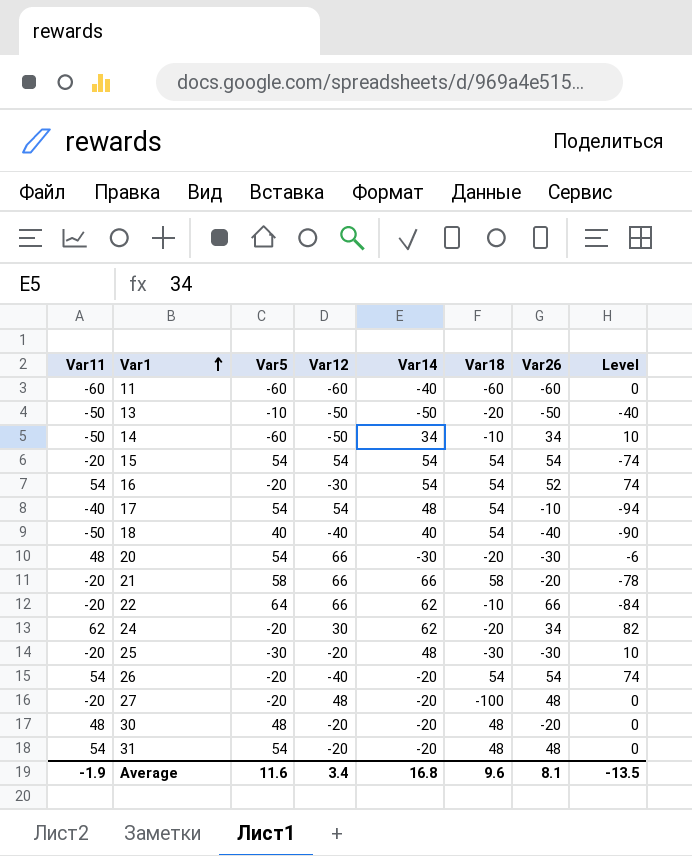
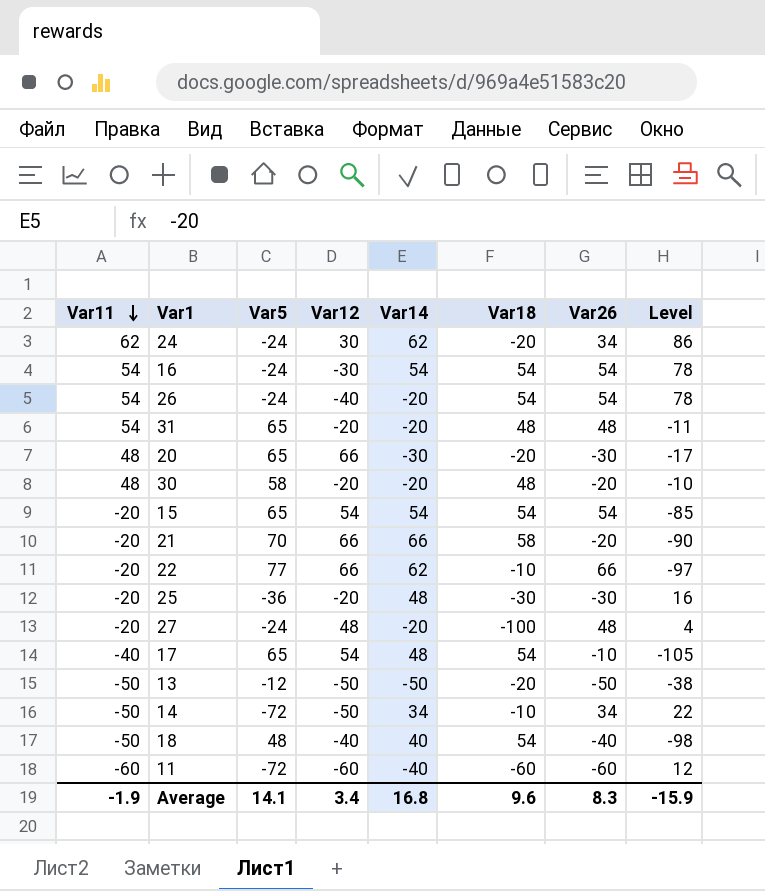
row order: Var1 ascending -> Var11 descending
24 | Var5: -20 -> -24
24 | Level: 82 -> 86
16 | Var5: -20 -> -24
16 | Var26: 52 -> 54
16 | Level: 74 -> 78
26 | Var5: -20 -> -24
26 | Level: 74 -> 78
31 | Var5: 54 -> 65
31 | Level: 0 -> -11
20 | Var5: 54 -> 65
20 | Level: -6 -> -17
30 | Var5: 48 -> 58
30 | Level: 0 -> -10
15 | Var5: 54 -> 65
15 | Level: -74 -> -85
21 | Var5: 58 -> 70
21 | Level: -78 -> -90
22 | Var5: 64 -> 77
22 | Level: -84 -> -97
25 | Var5: -30 -> -36
25 | Level: 10 -> 16
27 | Var5: -20 -> -24
27 | Level: 0 -> 4
17 | Var5: 54 -> 65
17 | Level: -94 -> -105
13 | Var5: -10 -> -12
13 | Level: -40 -> -38
14 | Var5: -60 -> -72
14 | Level: 10 -> 22
18 | Var5: 40 -> 48
18 | Level: -90 -> -98
11 | Var5: -60 -> -72
11 | Level: 0 -> 12
Average | Var5: 11.6 -> 14.1
Average | Var26: 8.1 -> 8.3
Average | Level: -13.5 -> -15.9

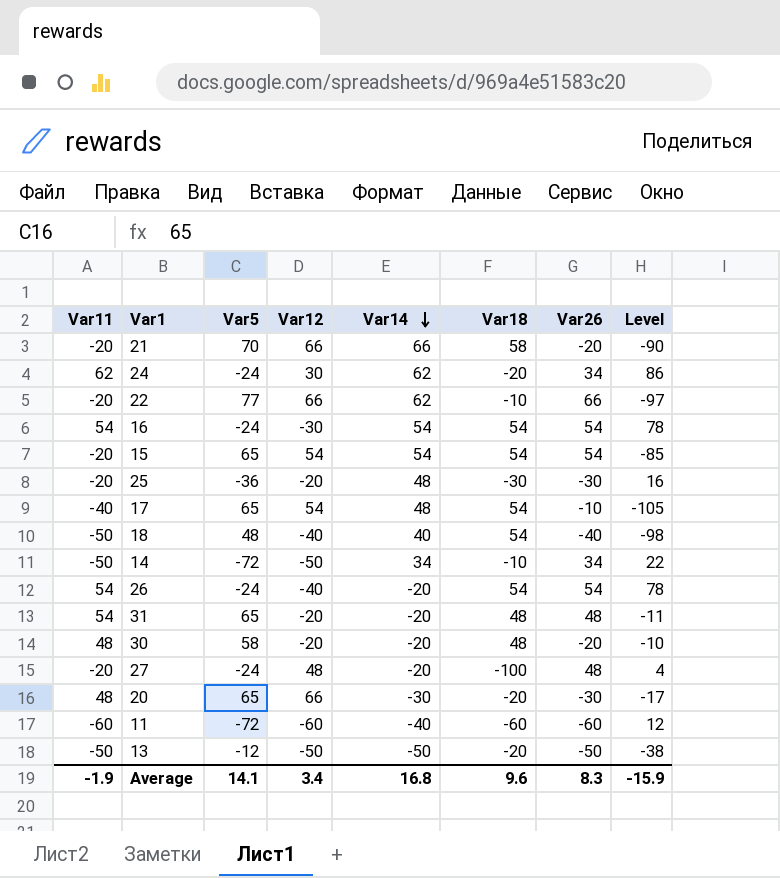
row order: Var11 descending -> Var14 descending

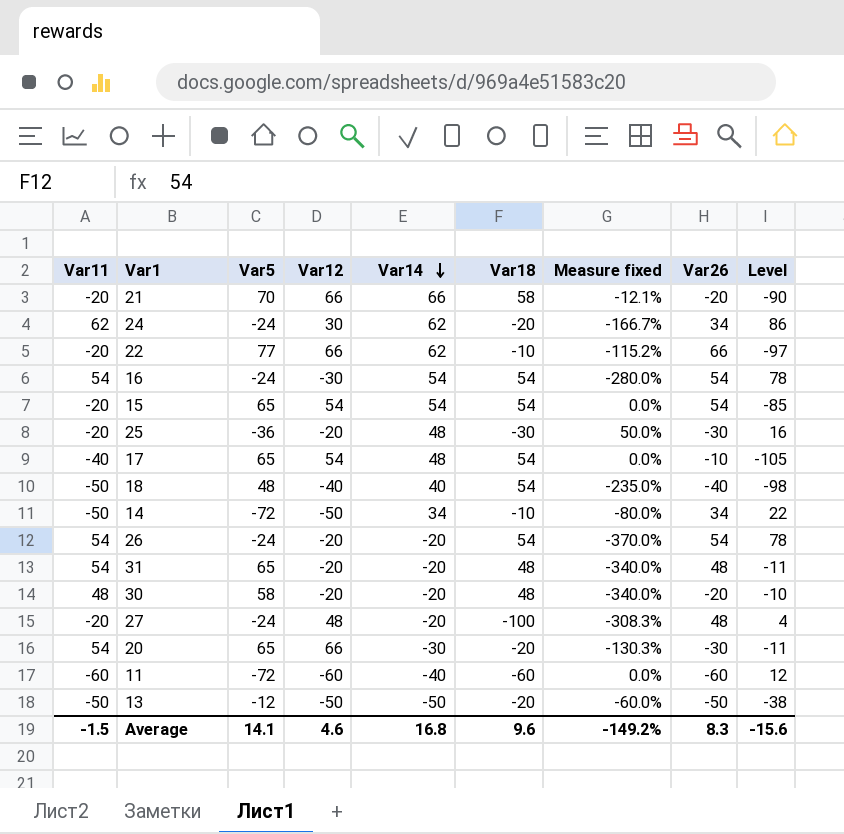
column Measure fixed | formula: none -> ([Var18] - [Var12]) / [Var12]
26 | Var12: -40 -> -20
20 | Var11: 48 -> 54
20 | Level: -17 -> -11
Average | Var11: -1.9 -> -1.5
Average | Var12: 3.4 -> 4.6
Average | Level: -15.9 -> -15.6

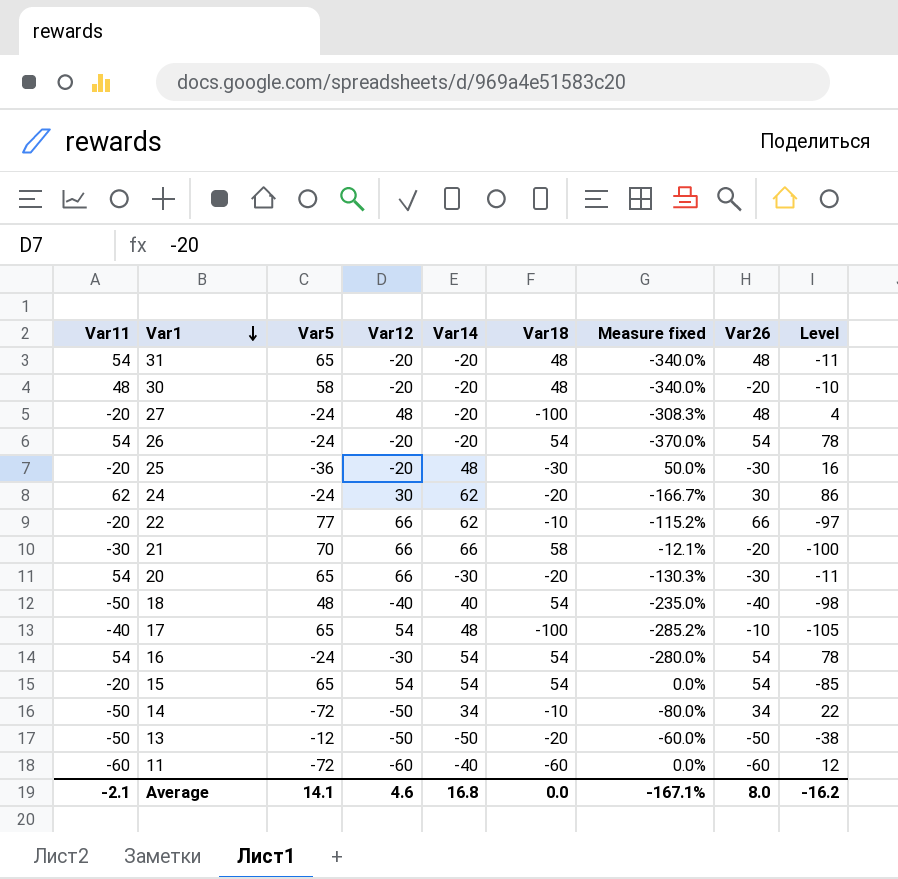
row order: Var14 descending -> Var1 descending
24 | Var26: 34 -> 30
21 | Var11: -20 -> -30
21 | Level: -90 -> -100
17 | Var18: 54 -> -100
17 | Measure fixed: 0.0% -> -285.2%
Average | Var11: -1.5 -> -2.1
Average | Var18: 9.6 -> 0.0
Average | Measure fixed: -149.2% -> -167.1%
Average | Var26: 8.3 -> 8.0
Average | Level: -15.6 -> -16.2

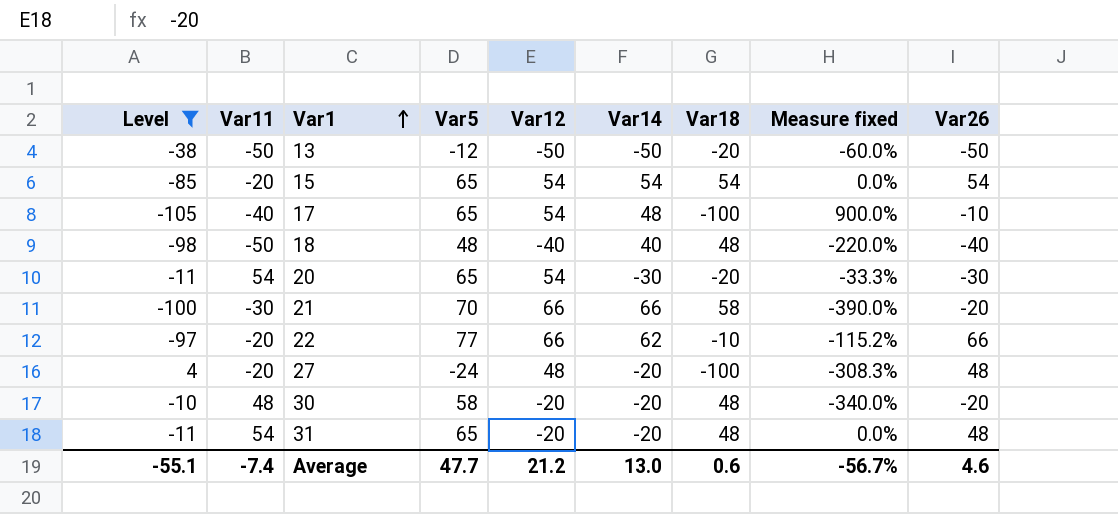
filter: none -> Level <= 4
row order: Var1 descending -> Var1 ascending
column Level | position: 9 -> 1
column Measure fixed | formula: ([Var18] - [Var12]) / [Var12] -> ([Var18] - [Var26]) / [Var26]
18 | Var18: 54 -> 48
20 | Var12: 66 -> 54
Average | Level: -16.2 -> -55.1
Average | Var11: -2.1 -> -7.4
Average | Var5: 14.1 -> 47.7
Average | Var12: 4.6 -> 21.2
Average | Var14: 16.8 -> 13.0
Average | Var18: 0.0 -> 0.6
Average | Measure fixed: -167.1% -> -56.7%
Average | Var26: 8.0 -> 4.6

